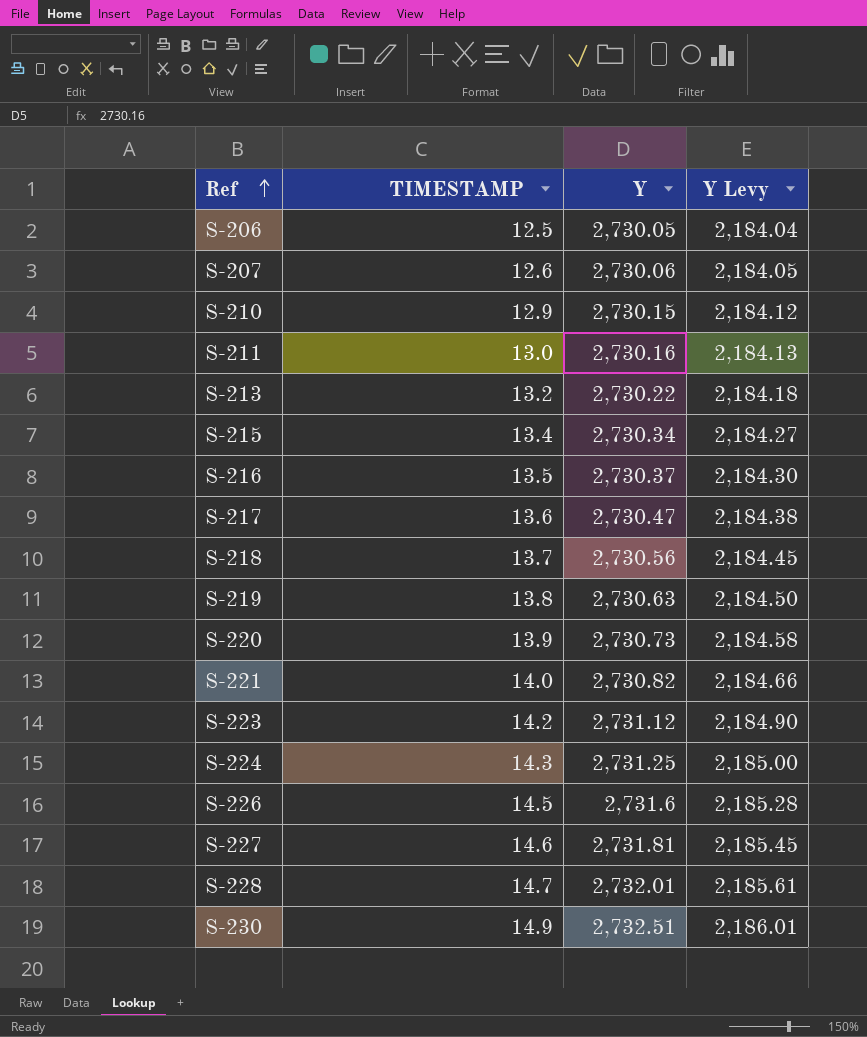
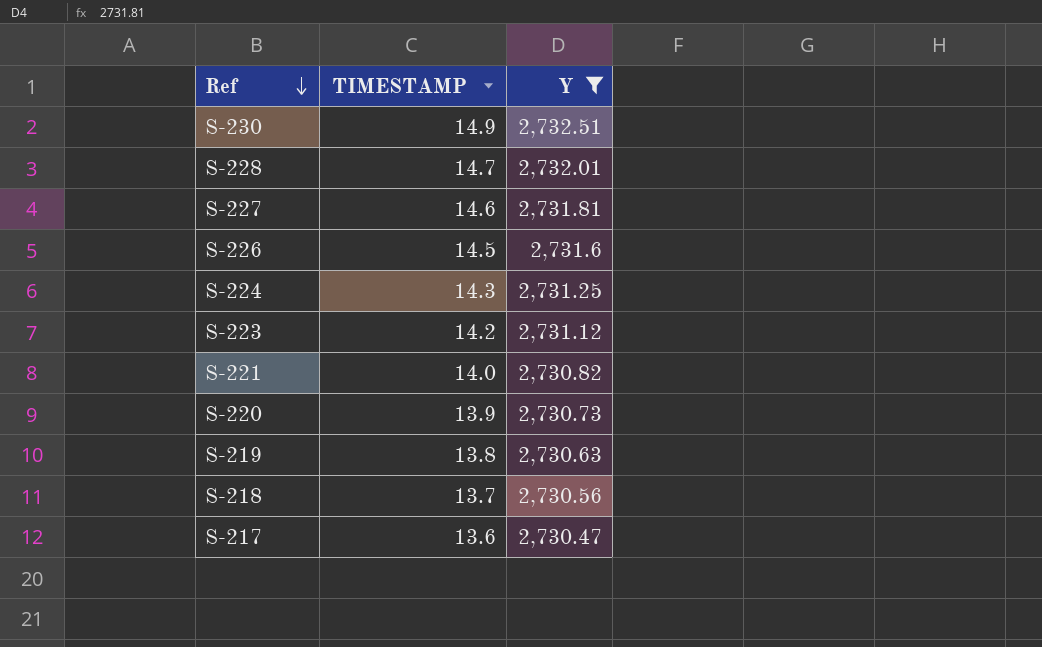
filter: none -> Y >= 2,730.47
row order: Ref ascending -> Ref descending
column Y Levy | formula: [Y] * 0.8 -> none

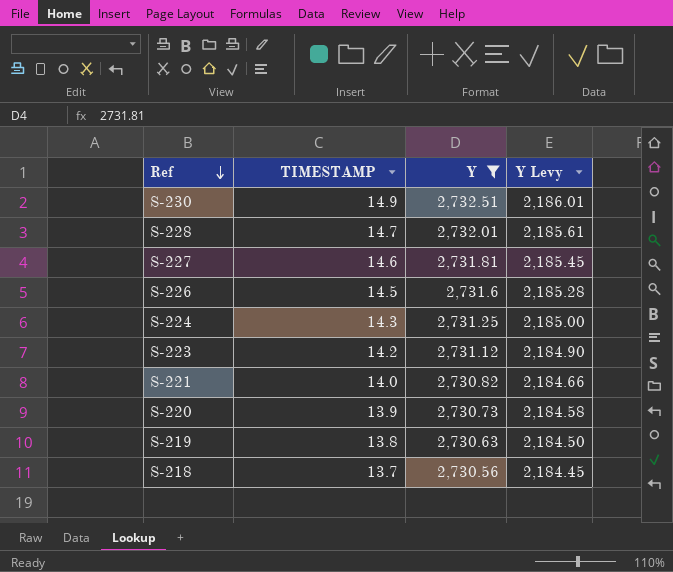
column Y Levy | formula: none -> [Y] * 0.8
row S-217: 13.6 | 2,730.47 -> none

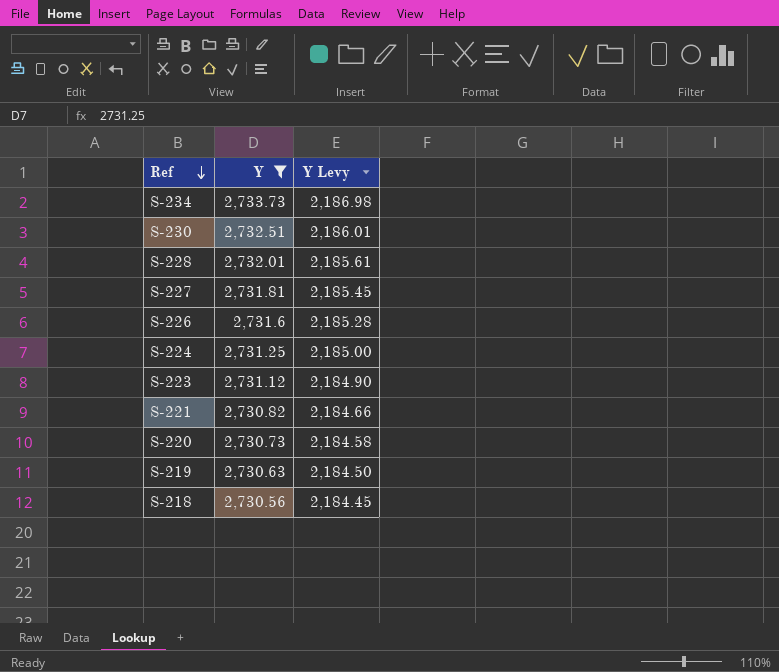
column TIMESTAMP | position: 2 -> none
row S-234: none -> 2,733.73 | 2,186.98

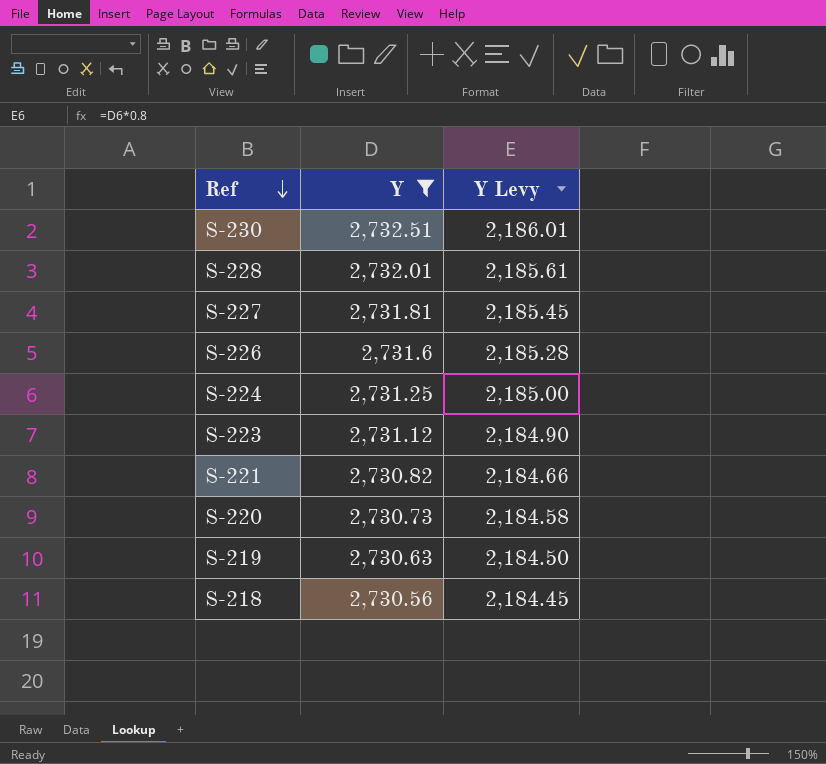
row S-234: 2,733.73 | 2,186.98 -> none

